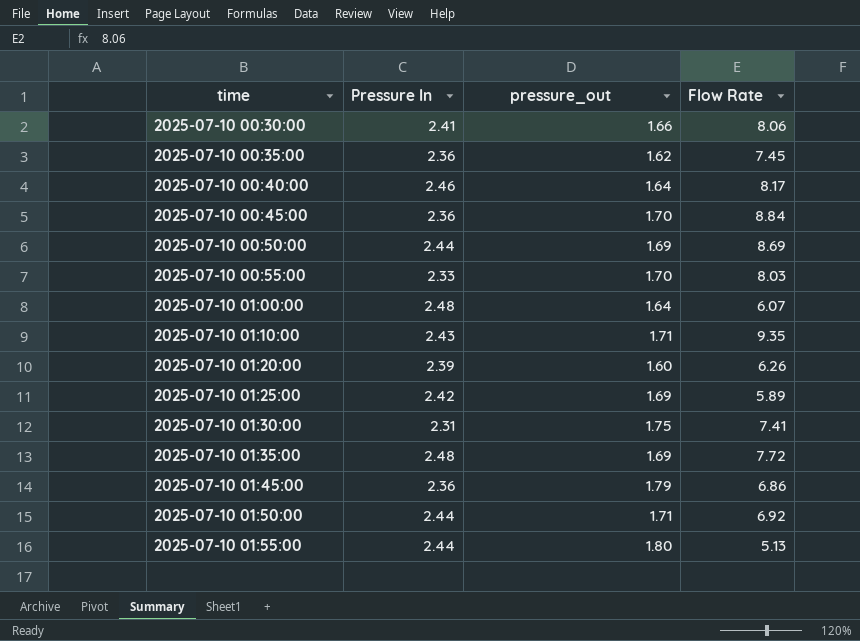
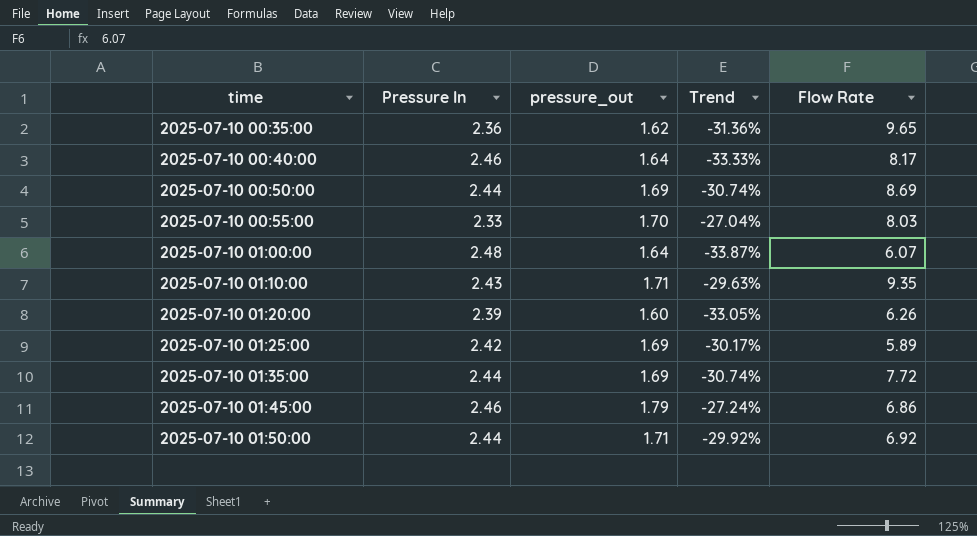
column Trend | formula: none -> ([pressure_out] - [Pressure In]) / [Pressure In]
row 2025-07-10 00:30:00: 2.41 | 1.66 | 8.06 -> none
row 2025-07-10 00:45:00: 2.36 | 1.70 | 8.84 -> none
row 2025-07-10 01:30:00: 2.31 | 1.75 | 7.41 -> none
row 2025-07-10 01:55:00: 2.44 | 1.80 | 5.13 -> none
2025-07-10 00:35:00 | Flow Rate: 7.45 -> 9.65
2025-07-10 01:35:00 | Pressure In: 2.48 -> 2.44
2025-07-10 01:45:00 | Pressure In: 2.36 -> 2.46

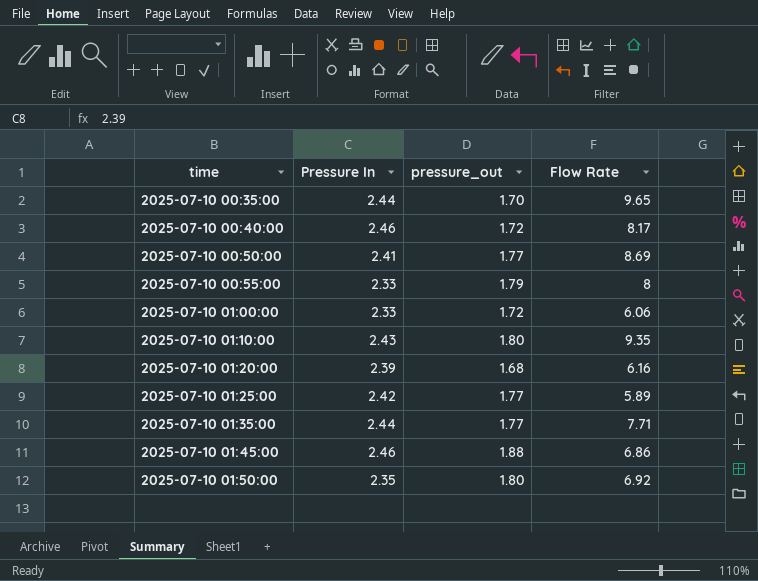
column Trend | formula: ([pressure_out] - [Pressure In]) / [Pressure In] -> none
2025-07-10 00:35:00 | Pressure In: 2.36 -> 2.44
2025-07-10 00:35:00 | pressure_out: 1.62 -> 1.70
2025-07-10 00:40:00 | pressure_out: 1.64 -> 1.72
2025-07-10 00:50:00 | Pressure In: 2.44 -> 2.41
2025-07-10 00:50:00 | pressure_out: 1.69 -> 1.77
2025-07-10 00:55:00 | pressure_out: 1.70 -> 1.79
2025-07-10 00:55:00 | Flow Rate: 8.03 -> 8
2025-07-10 01:00:00 | Pressure In: 2.48 -> 2.33
2025-07-10 01:00:00 | pressure_out: 1.64 -> 1.72
2025-07-10 01:00:00 | Flow Rate: 6.07 -> 6.06
2025-07-10 01:10:00 | pressure_out: 1.71 -> 1.80
2025-07-10 01:20:00 | pressure_out: 1.60 -> 1.68
2025-07-10 01:20:00 | Flow Rate: 6.26 -> 6.16
2025-07-10 01:25:00 | pressure_out: 1.69 -> 1.77
2025-07-10 01:35:00 | pressure_out: 1.69 -> 1.77
2025-07-10 01:35:00 | Flow Rate: 7.72 -> 7.71
2025-07-10 01:45:00 | pressure_out: 1.79 -> 1.88
2025-07-10 01:50:00 | Pressure In: 2.44 -> 2.35
2025-07-10 01:50:00 | pressure_out: 1.71 -> 1.80

